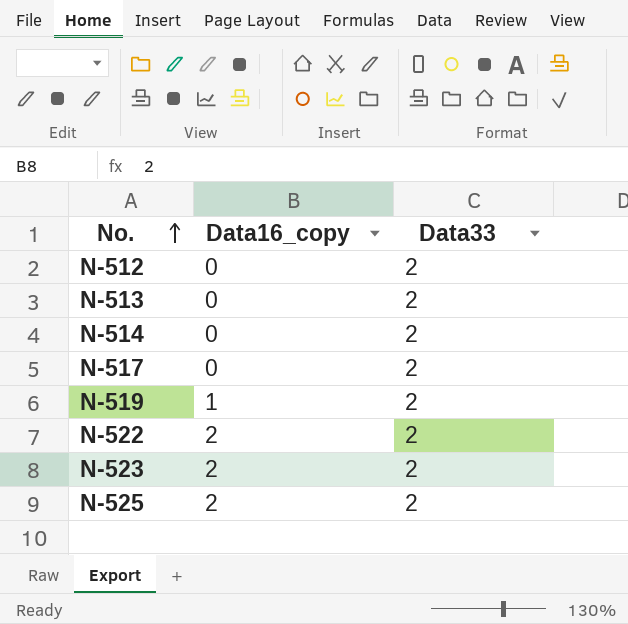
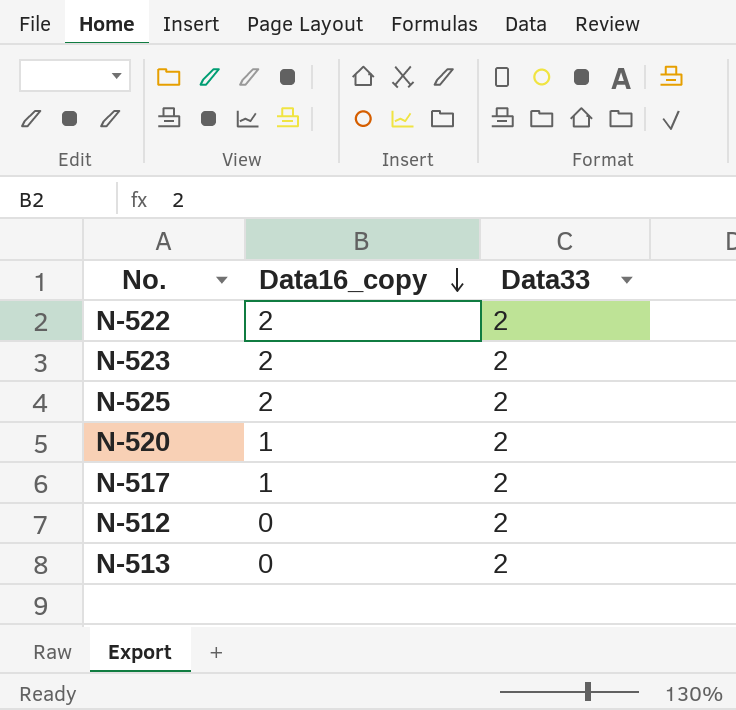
row order: No. ascending -> Data16_copy descending
row N-514: 0 | 2 -> none
row N-519: 1 | 2 -> none
row N-520: none -> 1 | 2
N-517 | Data16_copy: 0 -> 1

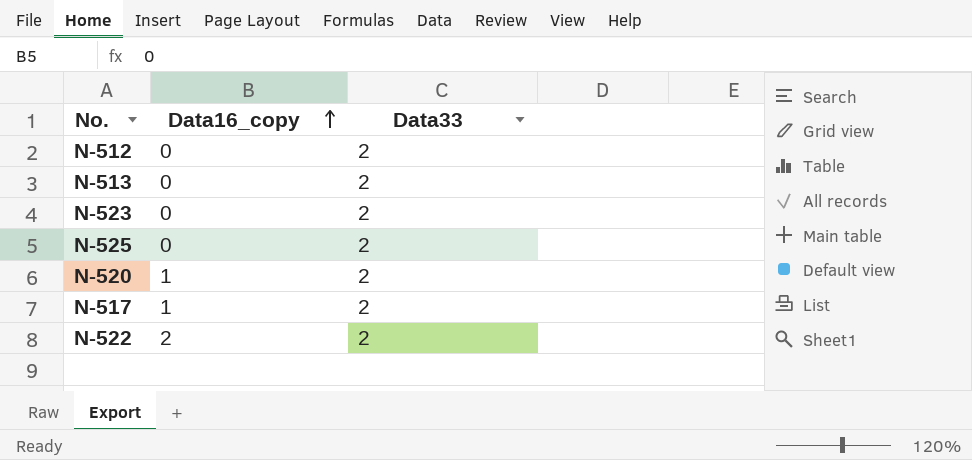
row order: Data16_copy descending -> Data16_copy ascending
N-523 | Data16_copy: 2 -> 0
N-525 | Data16_copy: 2 -> 0

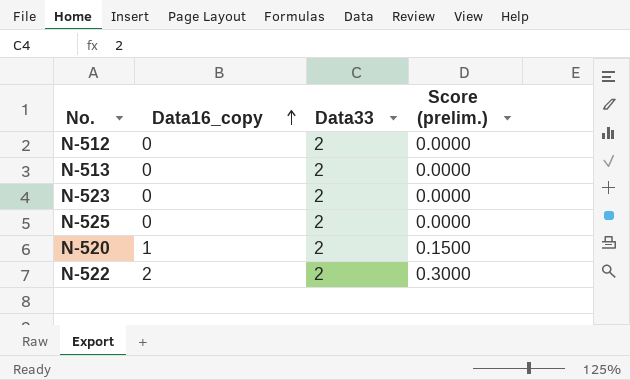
column Score (prelim.) | formula: none -> [Data16_copy] * 0.15
row N-517: 1 | 2 -> none

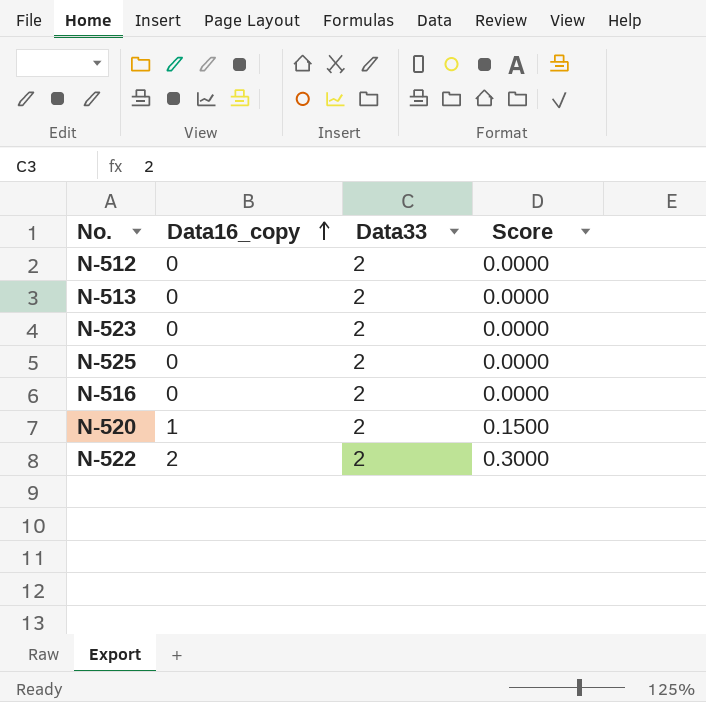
column name: Score (prelim.) -> Score
row N-516: none -> 0 | 2 | 0.0000

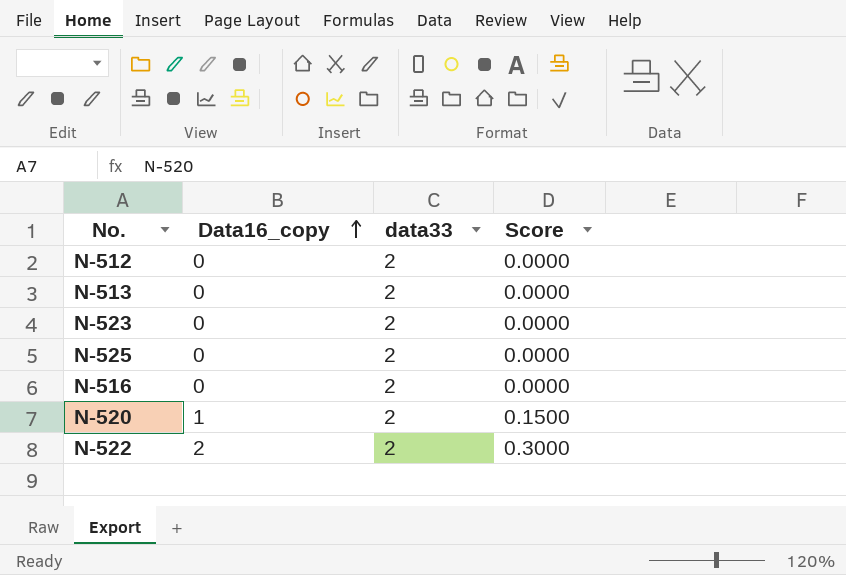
column name: Data33 -> data33

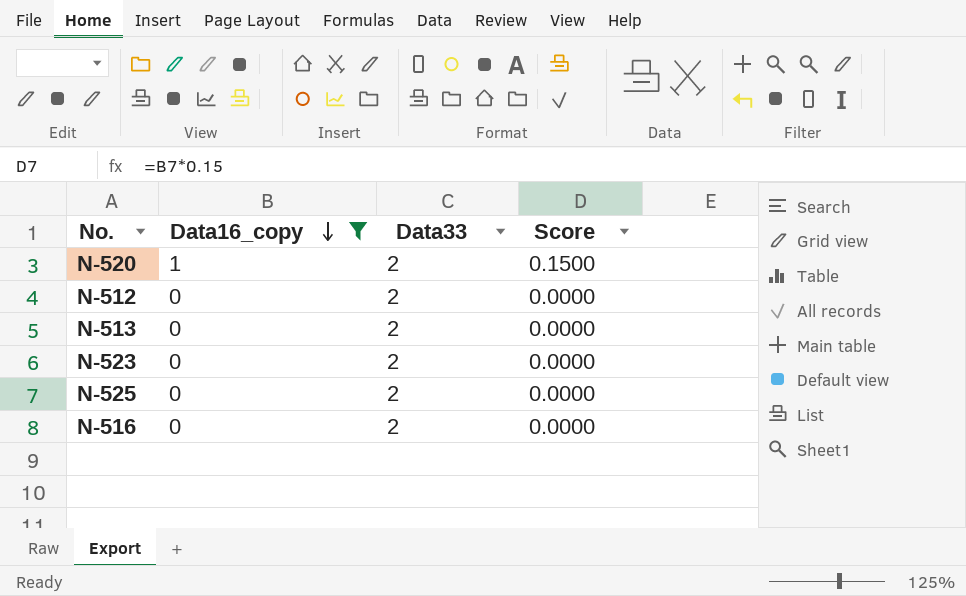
filter: none -> Data16_copy != 2
row order: Data16_copy ascending -> Data16_copy descending
column name: data33 -> Data33

